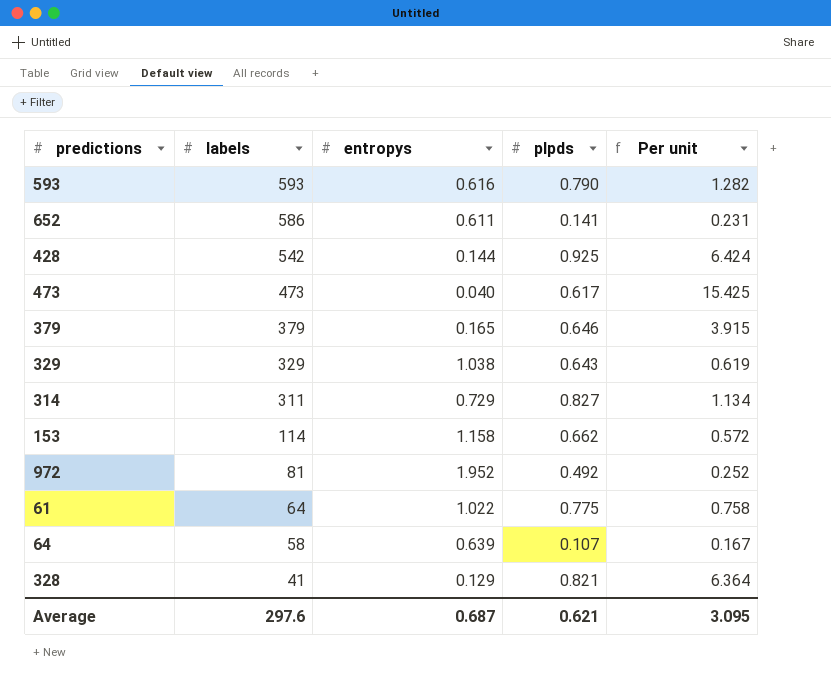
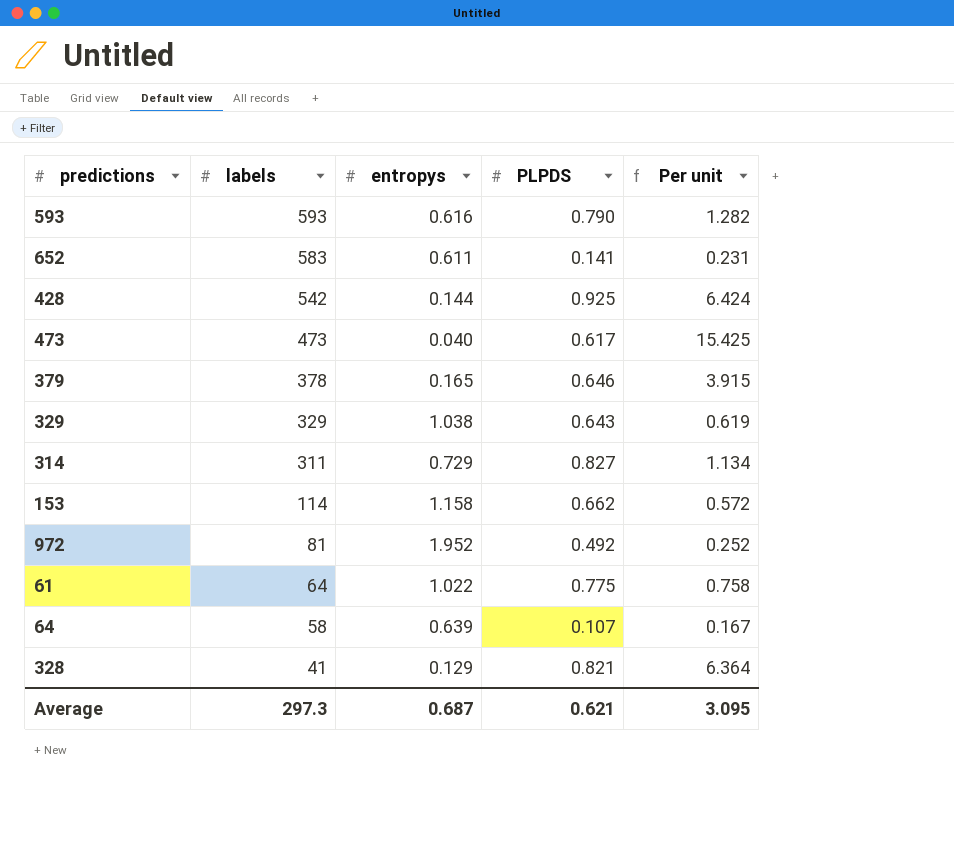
column name: plpds -> PLPDS
652 | labels: 586 -> 583
379 | labels: 379 -> 378
Average | labels: 297.6 -> 297.3

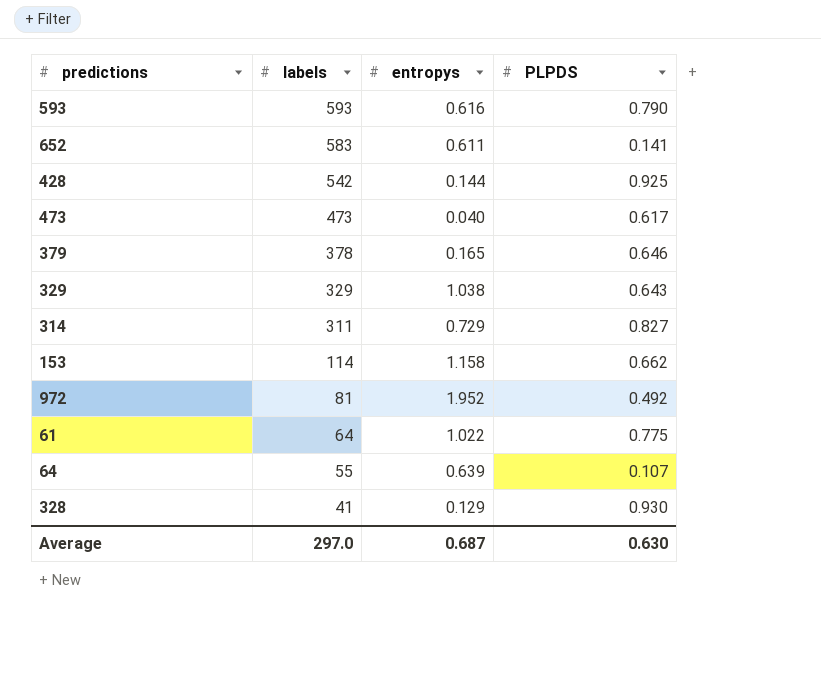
column Per unit | formula: [PLPDS] / [entropys] -> none
64 | labels: 58 -> 55
328 | PLPDS: 0.821 -> 0.930
Average | labels: 297.3 -> 297.0
Average | PLPDS: 0.621 -> 0.630

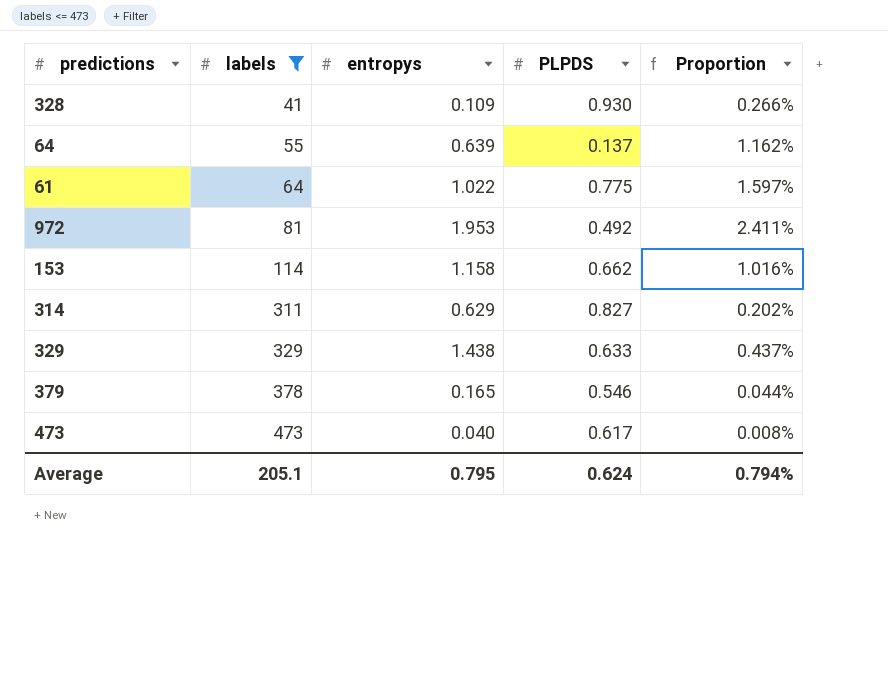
filter: none -> labels <= 473
row order: labels descending -> labels ascending
column Proportion | formula: none -> [entropys] / [labels]
328 | entropys: 0.129 -> 0.109
64 | PLPDS: 0.107 -> 0.137
972 | entropys: 1.952 -> 1.953
314 | entropys: 0.729 -> 0.629
329 | entropys: 1.038 -> 1.438
329 | PLPDS: 0.643 -> 0.633
379 | PLPDS: 0.646 -> 0.546
Average | labels: 297.0 -> 205.1
Average | entropys: 0.687 -> 0.795
Average | PLPDS: 0.630 -> 0.624

